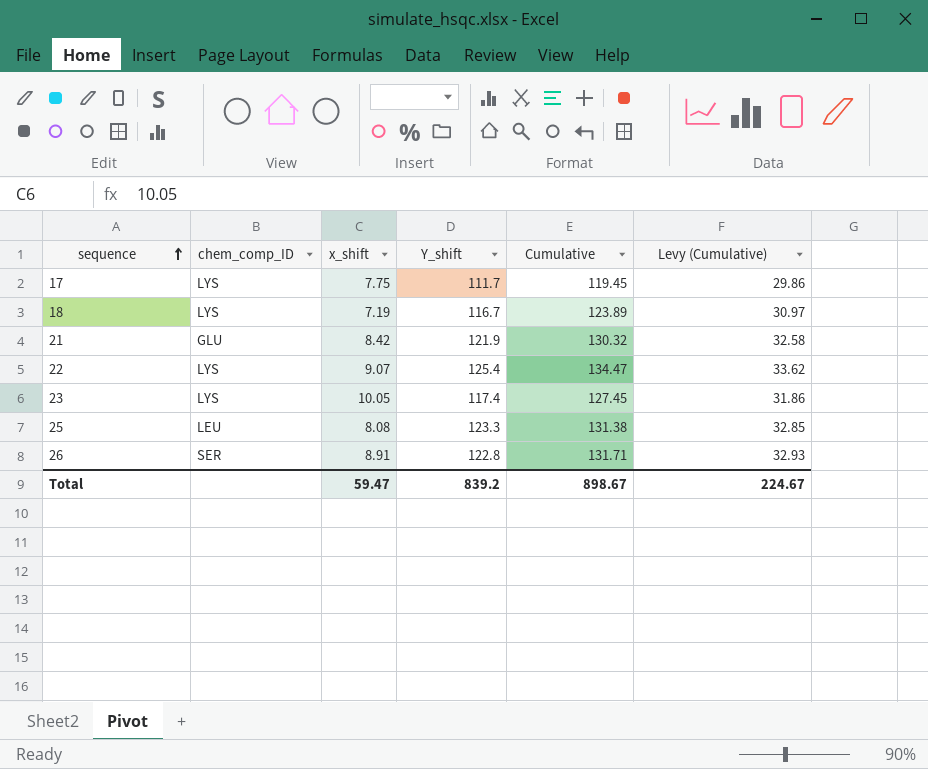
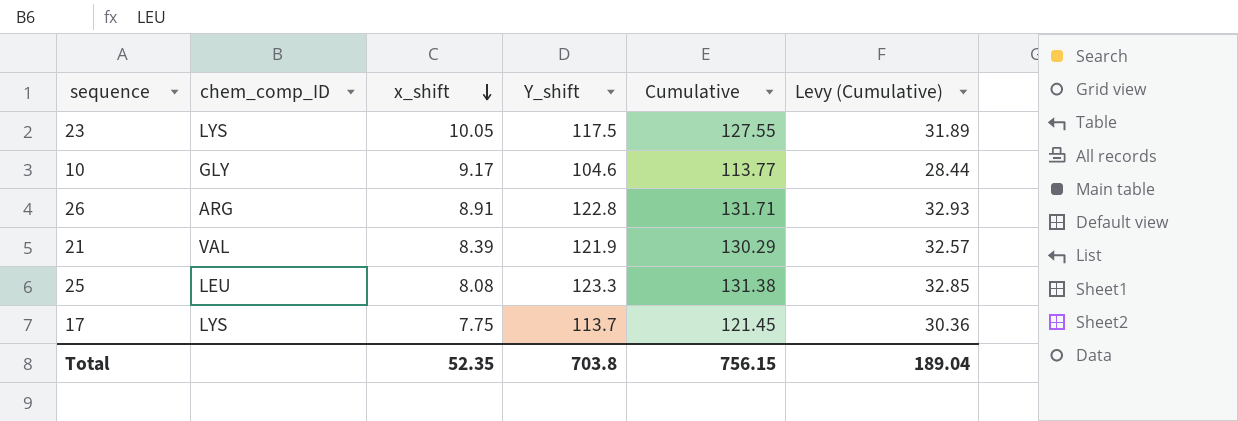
row order: sequence ascending -> x_shift descending
row 18: LYS | 7.19 | 116.7 | 123.89 | 30.97 -> none
row 22: LYS | 9.07 | 125.4 | 134.47 | 33.62 -> none
23 | Y_shift: 117.4 -> 117.5
23 | Cumulative: 127.45 -> 127.55
23 | Levy (Cumulative): 31.86 -> 31.89
row 10: none -> GLY | 9.17 | 104.6 | 113.77 | 28.44
26 | chem_comp_ID: SER -> ARG
21 | chem_comp_ID: GLU -> VAL
21 | x_shift: 8.42 -> 8.39
21 | Cumulative: 130.32 -> 130.29
21 | Levy (Cumulative): 32.58 -> 32.57
17 | Y_shift: 111.7 -> 113.7
17 | Cumulative: 119.45 -> 121.45
17 | Levy (Cumulative): 29.86 -> 30.36
Total | x_shift: 59.47 -> 52.35
Total | Y_shift: 839.2 -> 703.8
Total | Cumulative: 898.67 -> 756.15
Total | Levy (Cumulative): 224.67 -> 189.04

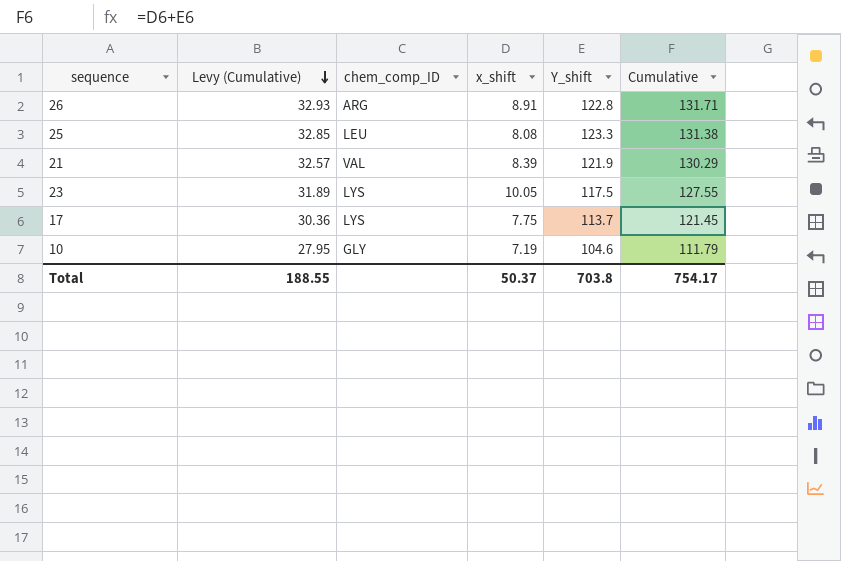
row order: x_shift descending -> Levy (Cumulative) descending
column Levy (Cumulative) | position: 6 -> 2
10 | Levy (Cumulative): 28.44 -> 27.95
10 | x_shift: 9.17 -> 7.19
10 | Cumulative: 113.77 -> 111.79
Total | Levy (Cumulative): 189.04 -> 188.55
Total | x_shift: 52.35 -> 50.37
Total | Cumulative: 756.15 -> 754.17

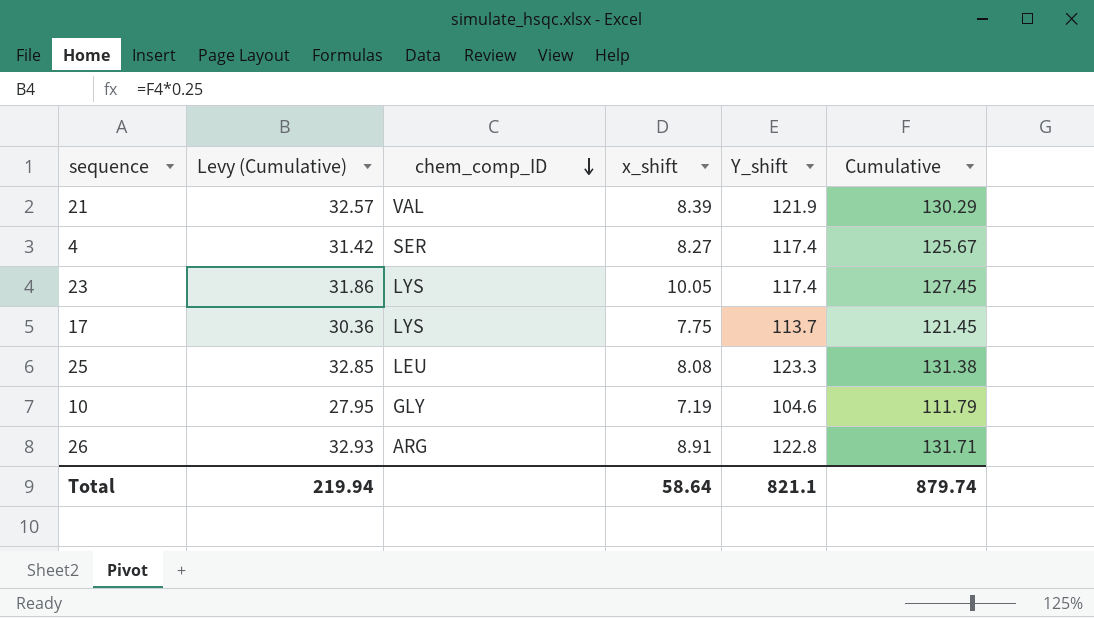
row order: Levy (Cumulative) descending -> chem_comp_ID descending
row 4: none -> 31.42 | SER | 8.27 | 117.4 | 125.67
23 | Levy (Cumulative): 31.89 -> 31.86
23 | Y_shift: 117.5 -> 117.4
23 | Cumulative: 127.55 -> 127.45
Total | Levy (Cumulative): 188.55 -> 219.94
Total | x_shift: 50.37 -> 58.64
Total | Y_shift: 703.8 -> 821.1
Total | Cumulative: 754.17 -> 879.74

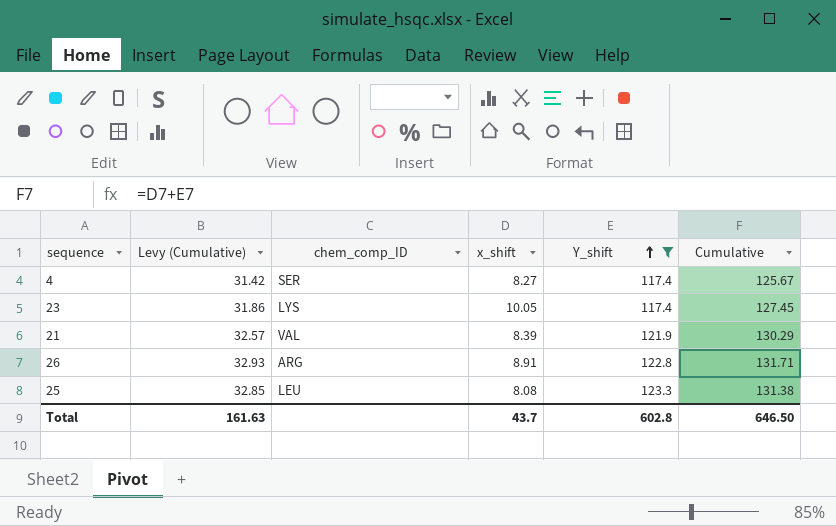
filter: none -> Y_shift >= 117.4
row order: chem_comp_ID descending -> Y_shift ascending
Total | Levy (Cumulative): 219.94 -> 161.63
Total | x_shift: 58.64 -> 43.7
Total | Y_shift: 821.1 -> 602.8
Total | Cumulative: 879.74 -> 646.50

